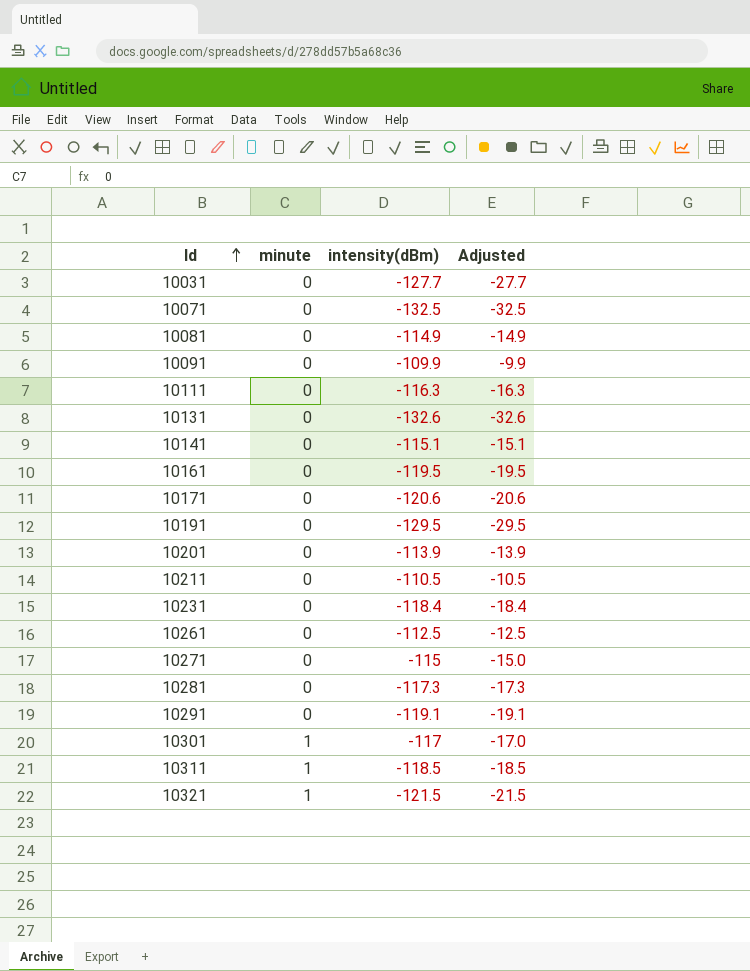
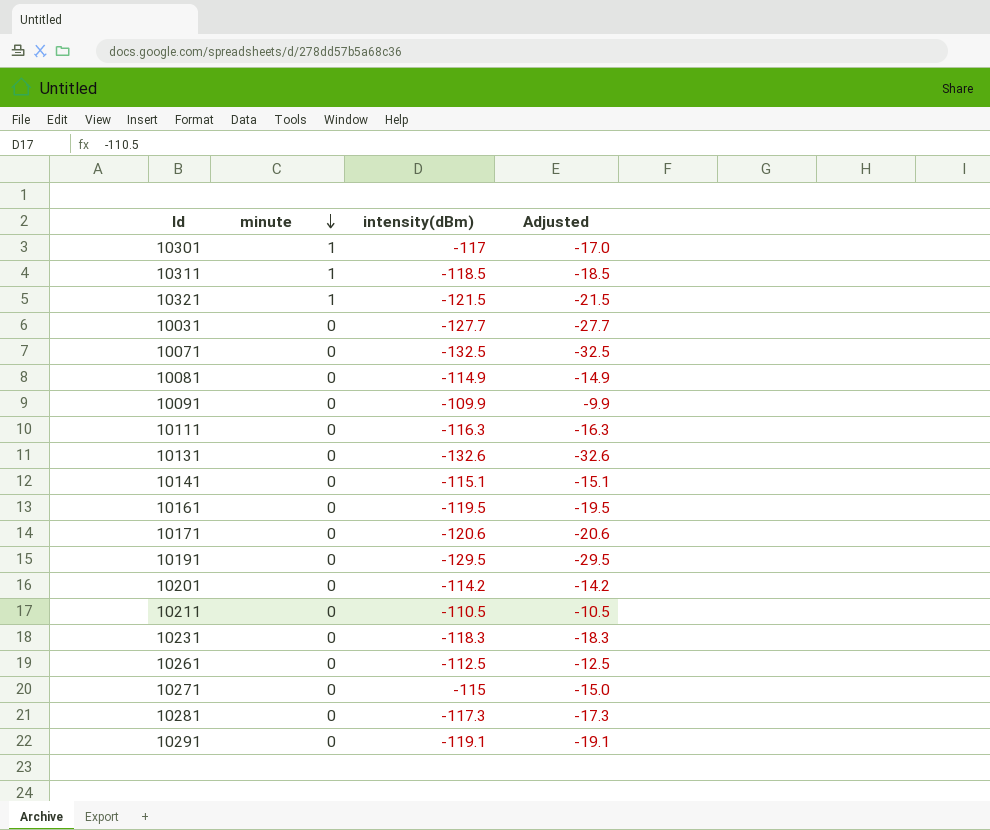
row order: Id ascending -> minute descending
10201 | intensity(dBm): -113.9 -> -114.2
10201 | Adjusted: -13.9 -> -14.2
10231 | intensity(dBm): -118.4 -> -118.3
10231 | Adjusted: -18.4 -> -18.3

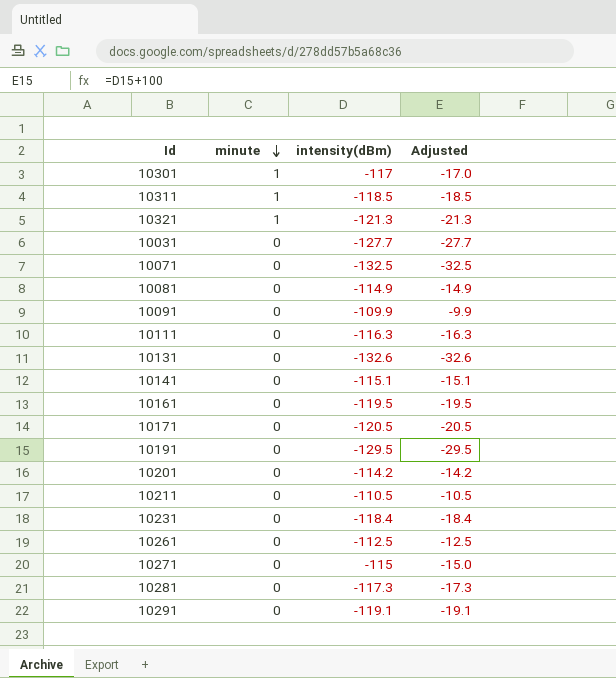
10321 | intensity(dBm): -121.5 -> -121.3
10321 | Adjusted: -21.5 -> -21.3
10171 | intensity(dBm): -120.6 -> -120.5
10171 | Adjusted: -20.6 -> -20.5
10231 | intensity(dBm): -118.3 -> -118.4
10231 | Adjusted: -18.3 -> -18.4

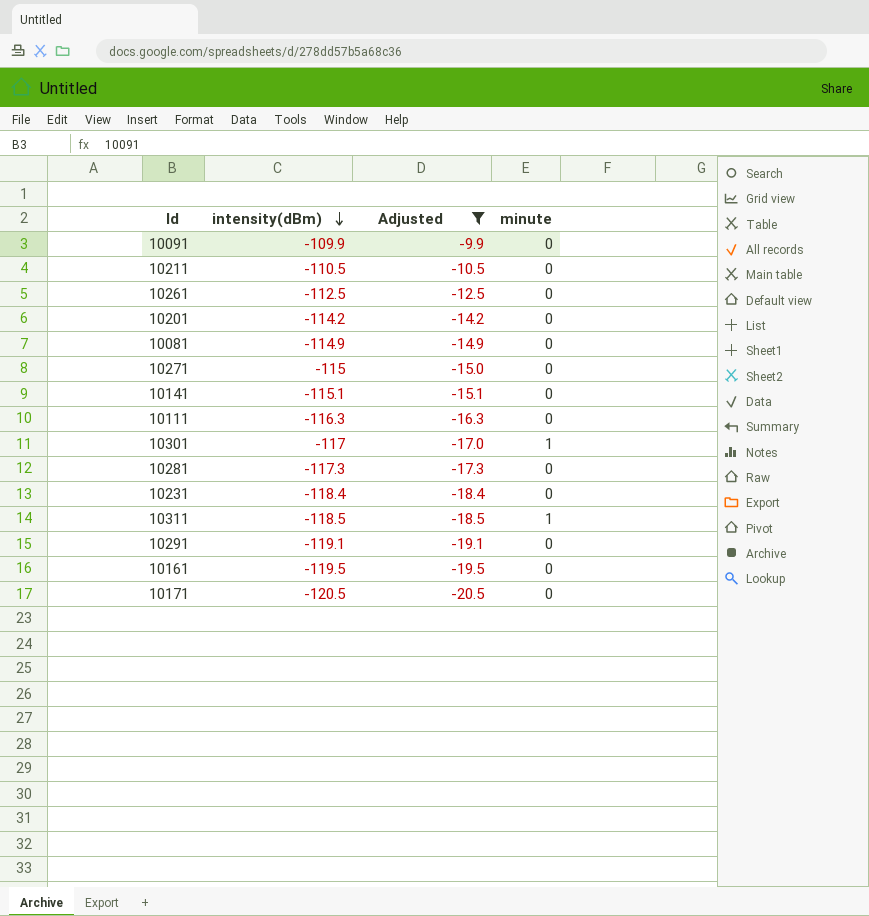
filter: none -> Adjusted >= -20.5
row order: minute descending -> intensity(dBm) descending
column minute | position: 2 -> 4

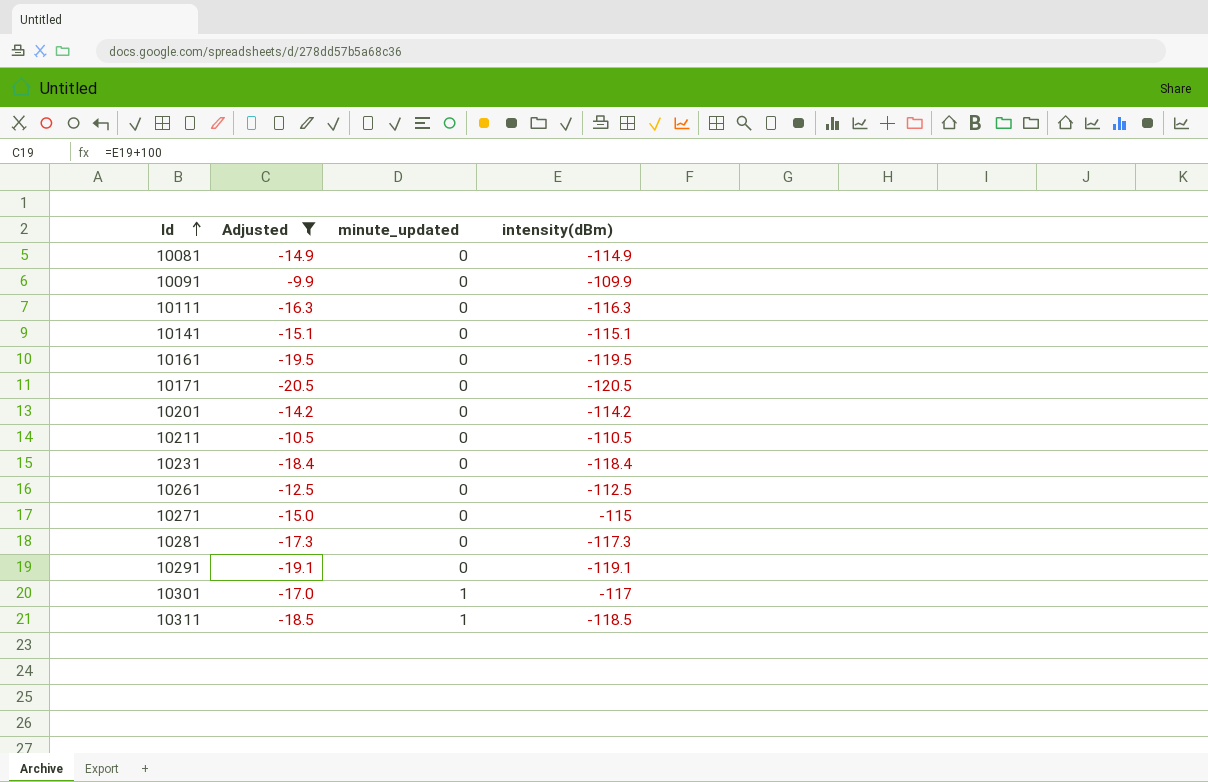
row order: intensity(dBm) descending -> Id ascending
column name: minute -> minute_updated
column intensity(dBm) | position: 2 -> 4

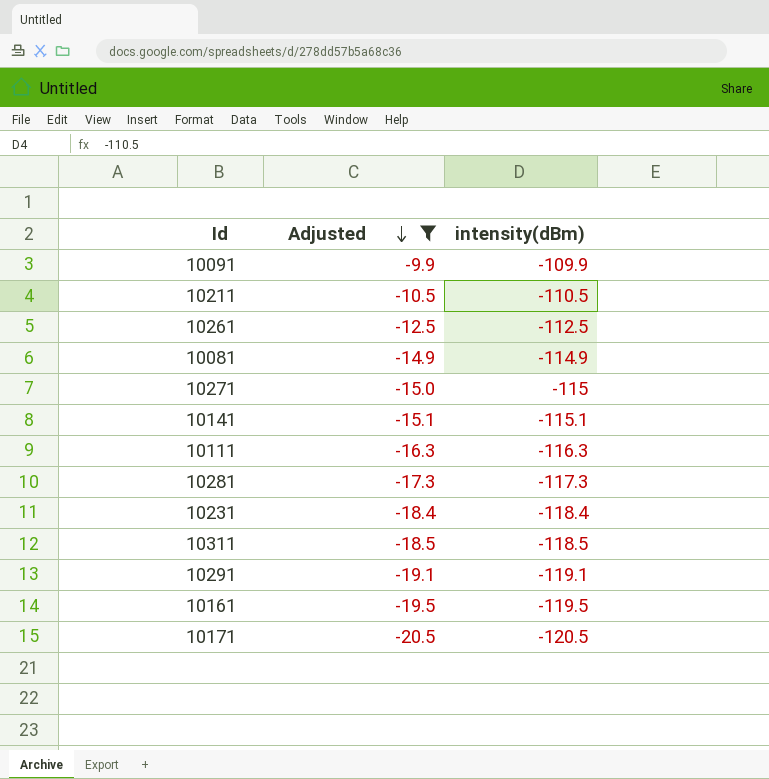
row order: Id ascending -> Adjusted descending
column minute_updated | position: 3 -> none
row 10201: -14.2 | 0 | -114.2 -> none
row 10301: -17.0 | 1 | -117 -> none

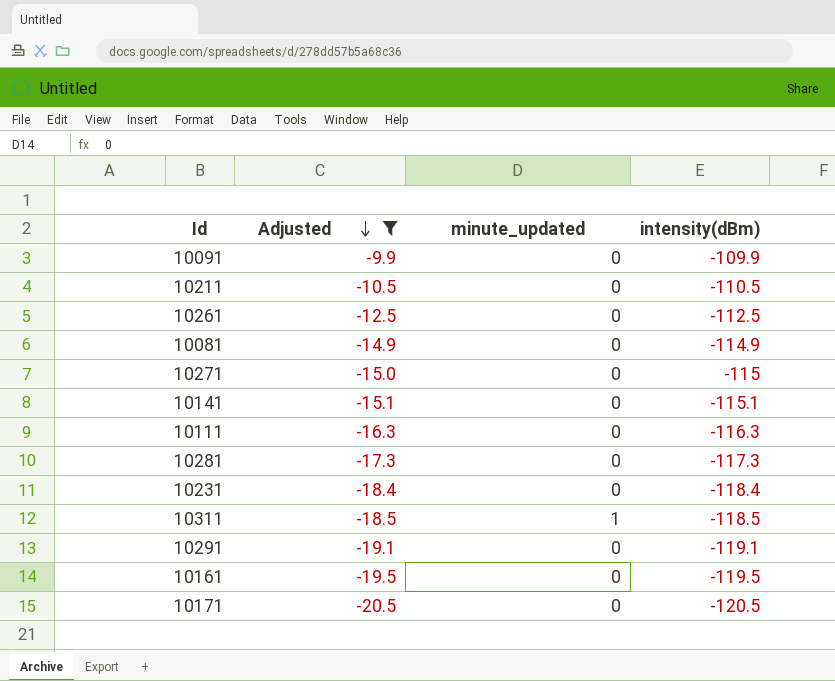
column minute_updated | position: none -> 3

